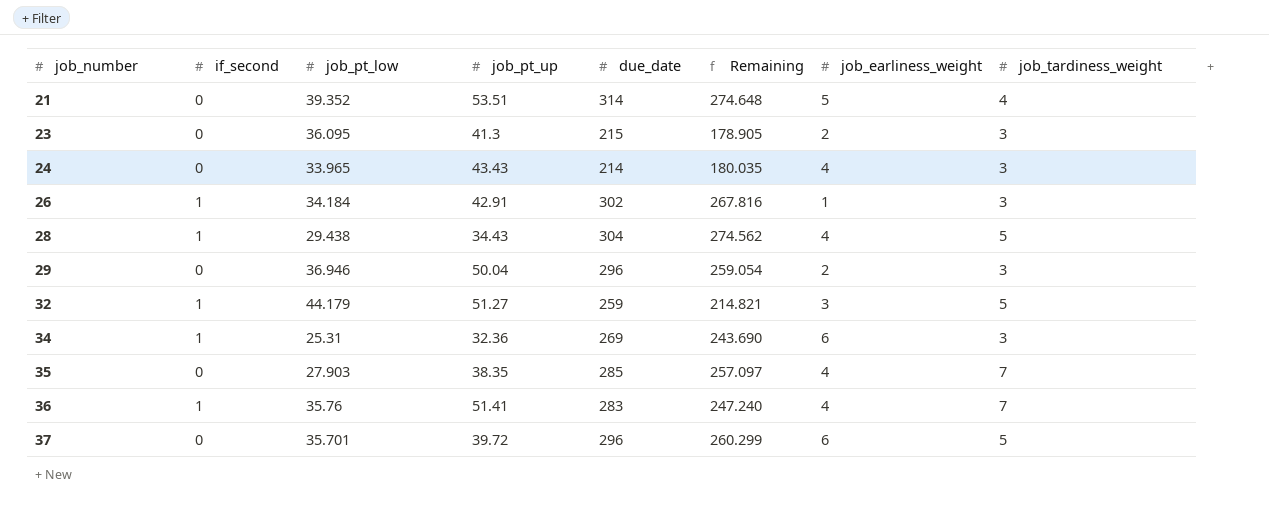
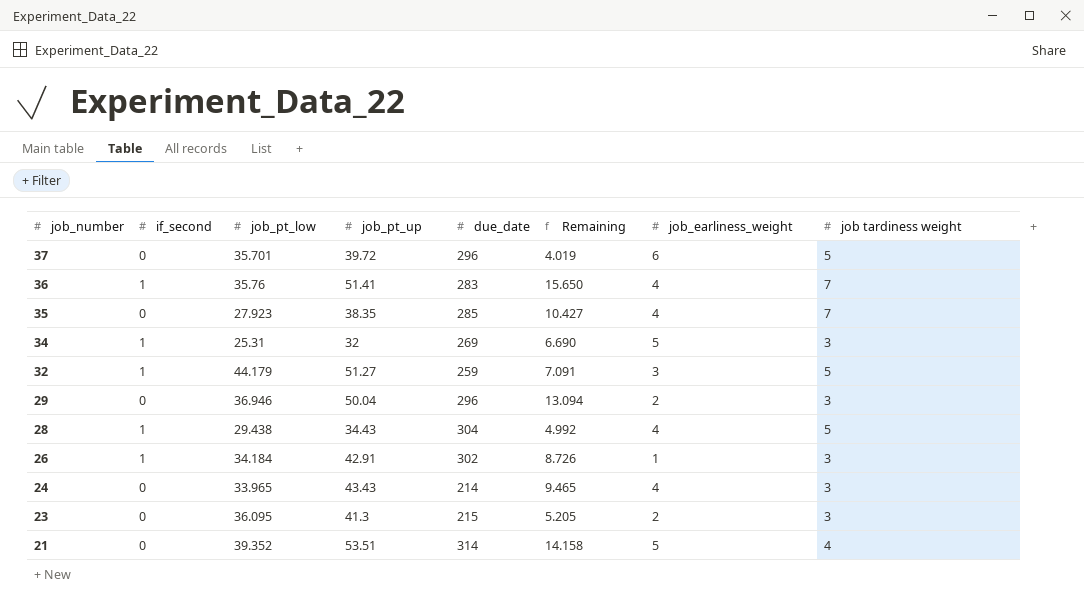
row order: job_number ascending -> job_number descending
column Remaining | formula: [due_date] - [job_pt_low] -> [job_pt_up] - [job_pt_low]
column name: job_tardiness_weight -> job tardiness weight
35 | job_pt_low: 27.903 -> 27.923
34 | job_pt_up: 32.36 -> 32
34 | job_earliness_weight: 6 -> 5

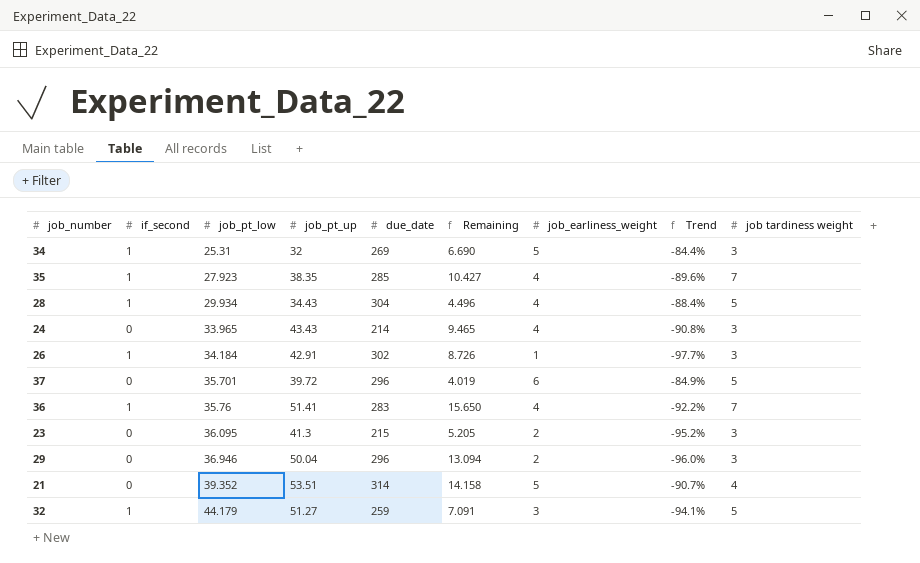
row order: job_number descending -> job_pt_low ascending
column Trend | formula: none -> ([job_earliness_weight] - [job_pt_up]) / [job_pt_up]
35 | if_second: 0 -> 1
28 | job_pt_low: 29.438 -> 29.934
28 | Remaining: 4.992 -> 4.496

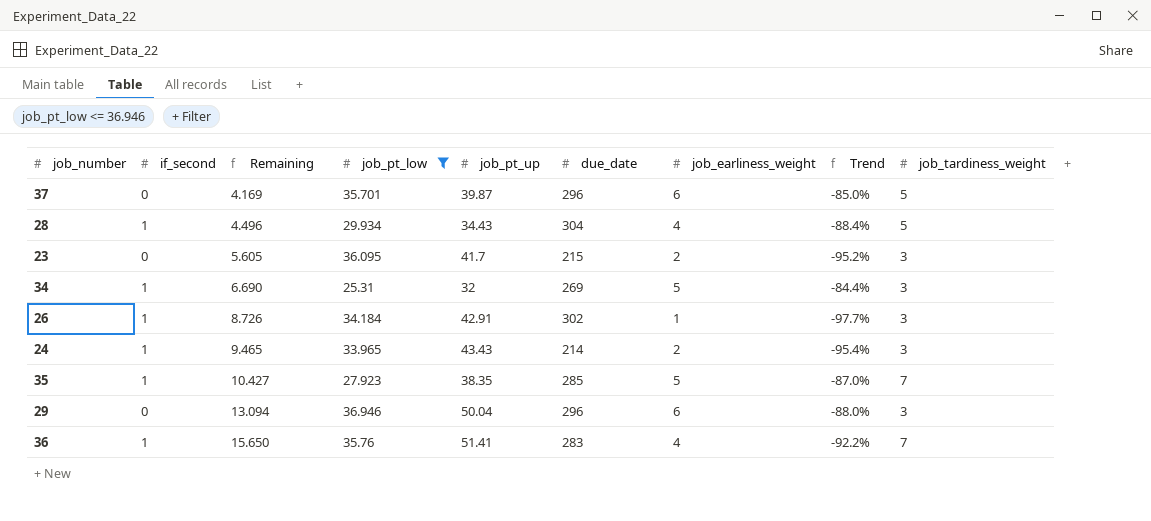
filter: none -> job_pt_low <= 36.946
row order: job_pt_low ascending -> Remaining ascending
column Remaining | position: 6 -> 3
column name: job tardiness weight -> job_tardiness_weight
37 | Remaining: 4.019 -> 4.169
37 | job_pt_up: 39.72 -> 39.87
37 | Trend: -84.9% -> -85.0%
23 | Remaining: 5.205 -> 5.605
23 | job_pt_up: 41.3 -> 41.7
24 | if_second: 0 -> 1
24 | job_earliness_weight: 4 -> 2
24 | Trend: -90.8% -> -95.4%
35 | job_earliness_weight: 4 -> 5
35 | Trend: -89.6% -> -87.0%
29 | job_earliness_weight: 2 -> 6
29 | Trend: -96.0% -> -88.0%

